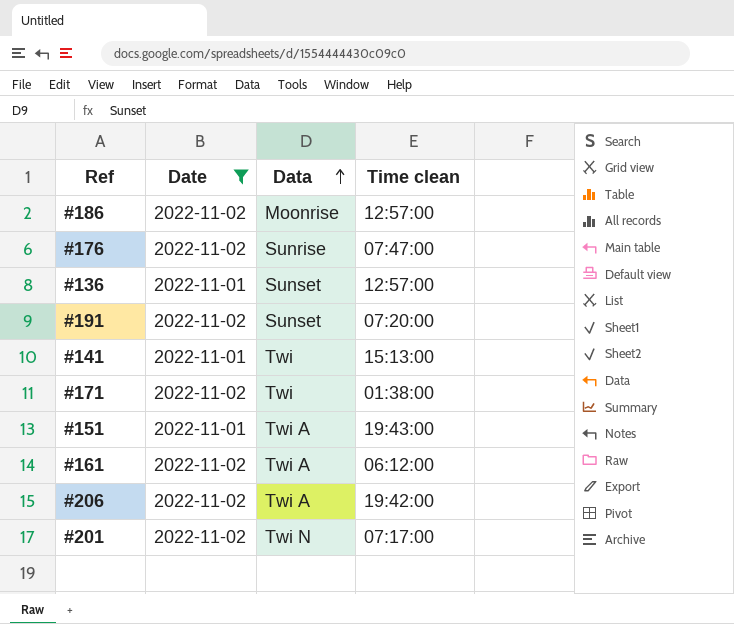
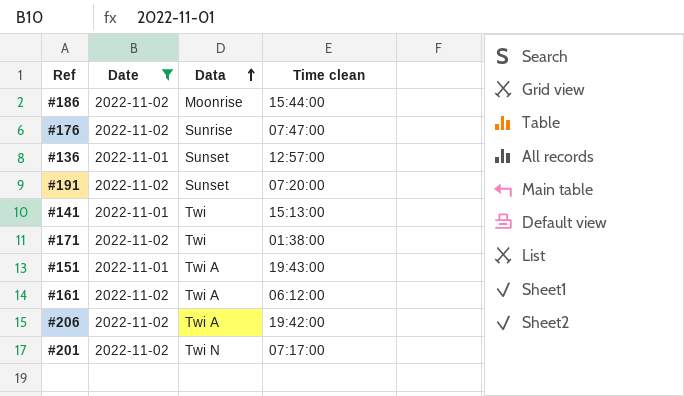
#186 | Time clean: 12:57:00 -> 15:44:00

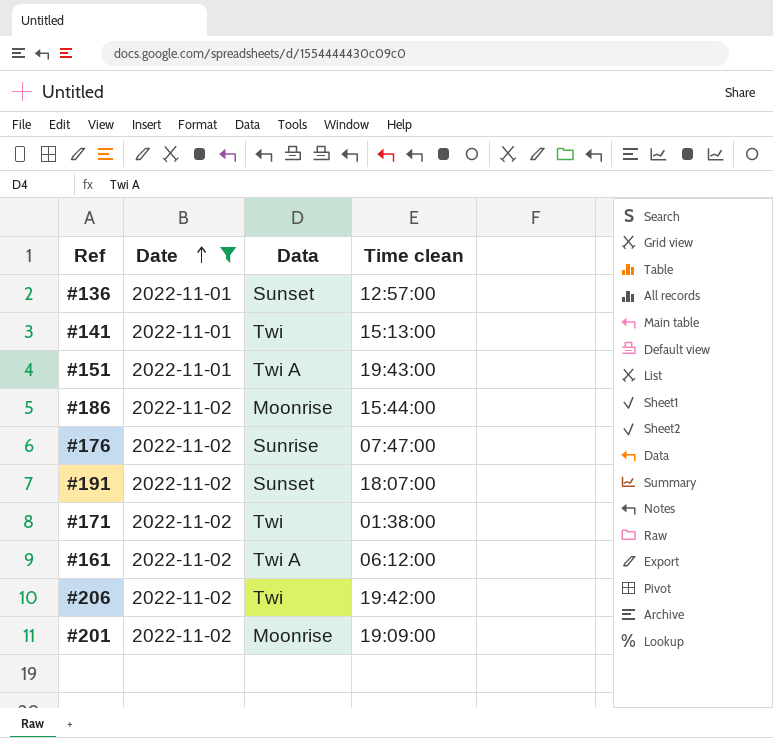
row order: Data ascending -> Date ascending
#191 | Time clean: 07:20:00 -> 18:07:00
#206 | Data: Twi A -> Twi
#201 | Data: Twi N -> Moonrise
#201 | Time clean: 07:17:00 -> 19:09:00

